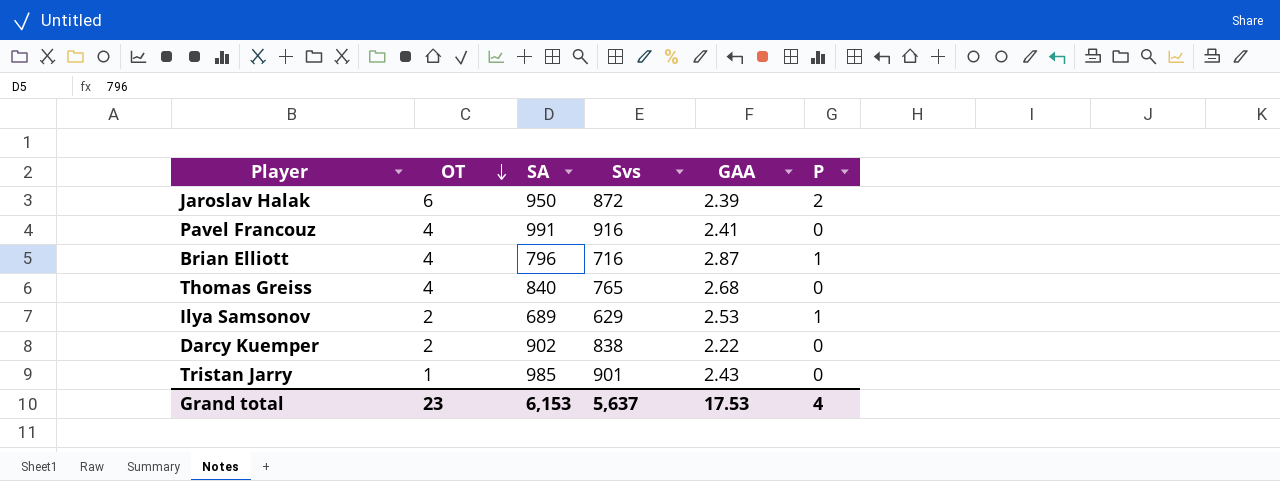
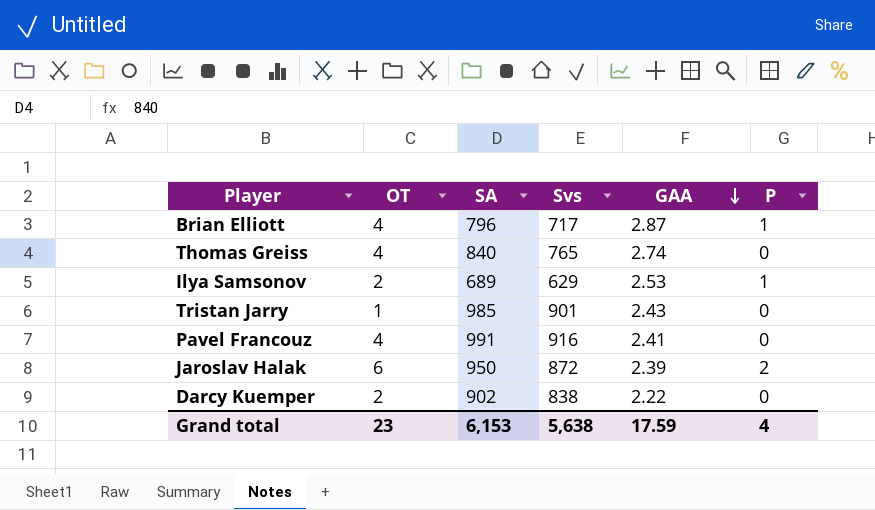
row order: OT descending -> GAA descending
Brian Elliott | Svs: 716 -> 717
Thomas Greiss | GAA: 2.68 -> 2.74
Grand total | Svs: 5,637 -> 5,638
Grand total | GAA: 17.53 -> 17.59

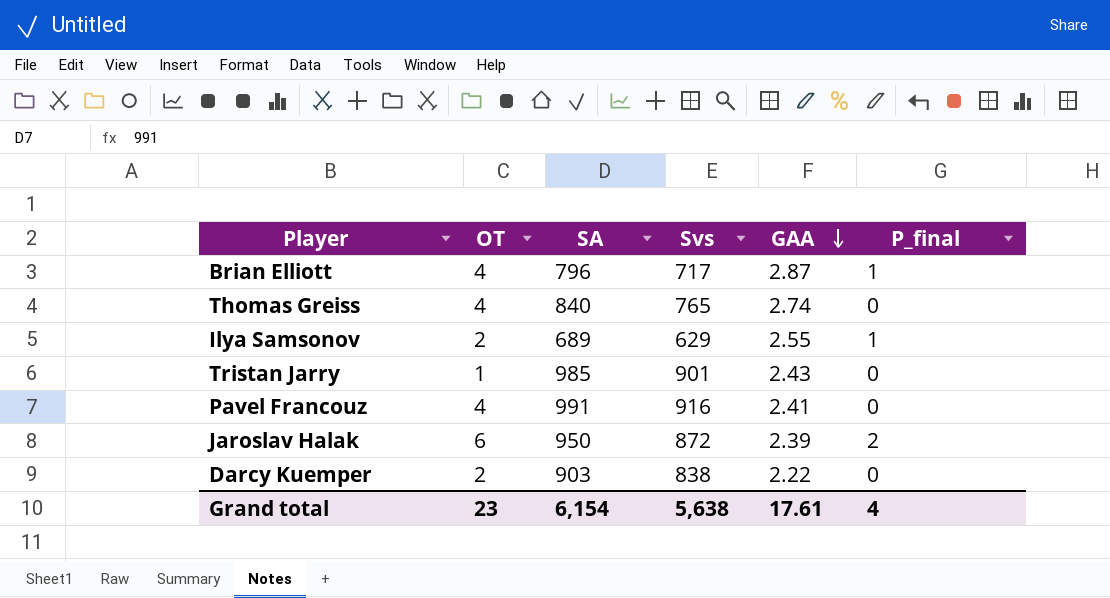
column name: P -> P_final
Ilya Samsonov | GAA: 2.53 -> 2.55
Darcy Kuemper | SA: 902 -> 903
Grand total | SA: 6,153 -> 6,154
Grand total | GAA: 17.59 -> 17.61

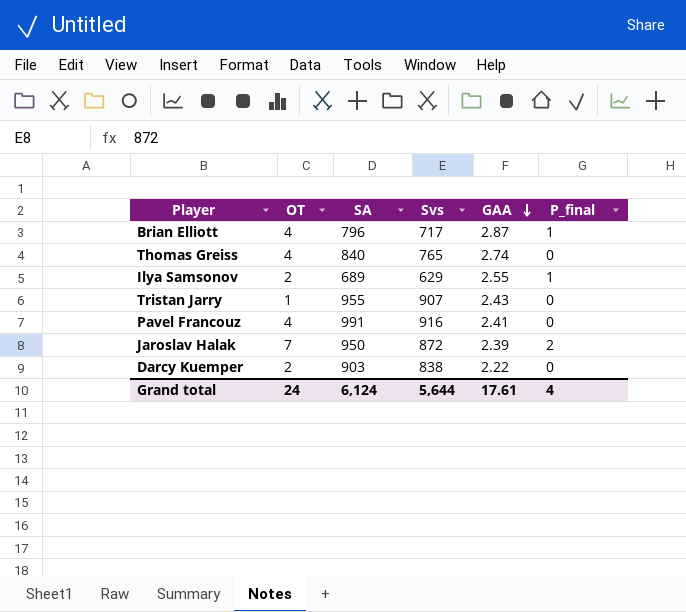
Tristan Jarry | SA: 985 -> 955
Tristan Jarry | Svs: 901 -> 907
Jaroslav Halak | OT: 6 -> 7
Grand total | OT: 23 -> 24
Grand total | SA: 6,154 -> 6,124
Grand total | Svs: 5,638 -> 5,644

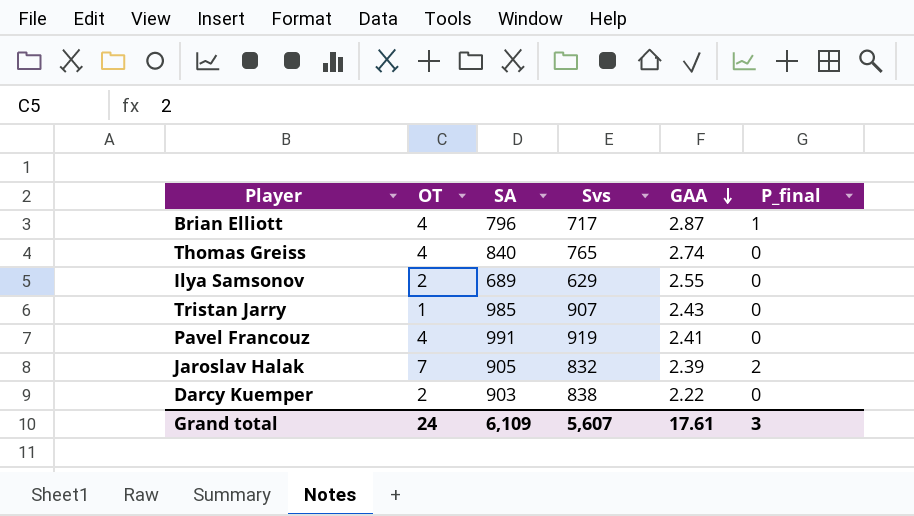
Ilya Samsonov | P_final: 1 -> 0
Tristan Jarry | SA: 955 -> 985
Pavel Francouz | Svs: 916 -> 919
Jaroslav Halak | SA: 950 -> 905
Jaroslav Halak | Svs: 872 -> 832
Grand total | SA: 6,124 -> 6,109
Grand total | Svs: 5,644 -> 5,607
Grand total | P_final: 4 -> 3

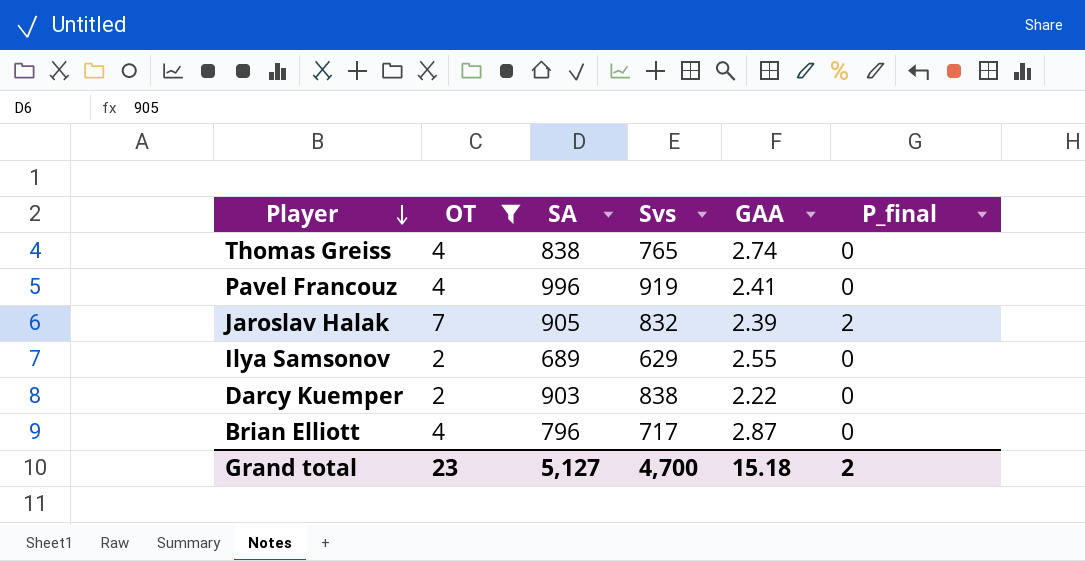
filter: none -> OT != 1
row order: GAA descending -> Player descending
Thomas Greiss | SA: 840 -> 838
Pavel Francouz | SA: 991 -> 996
Brian Elliott | P_final: 1 -> 0
Grand total | OT: 24 -> 23
Grand total | SA: 6,109 -> 5,127
Grand total | Svs: 5,607 -> 4,700
Grand total | GAA: 17.61 -> 15.18
Grand total | P_final: 3 -> 2

